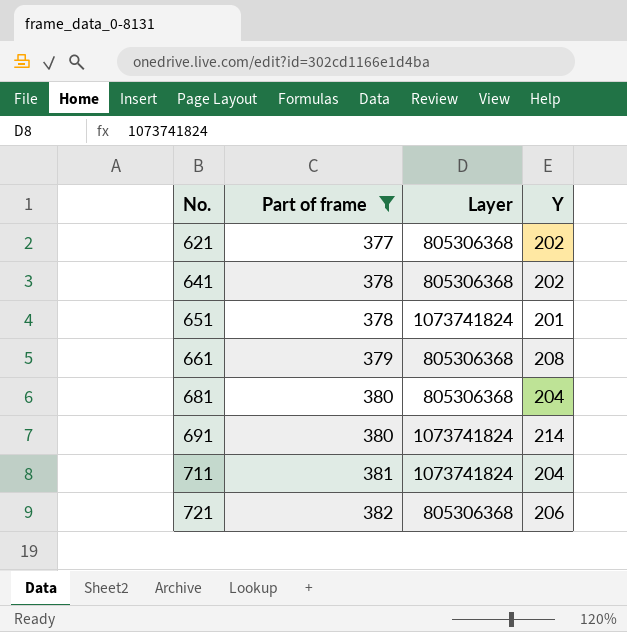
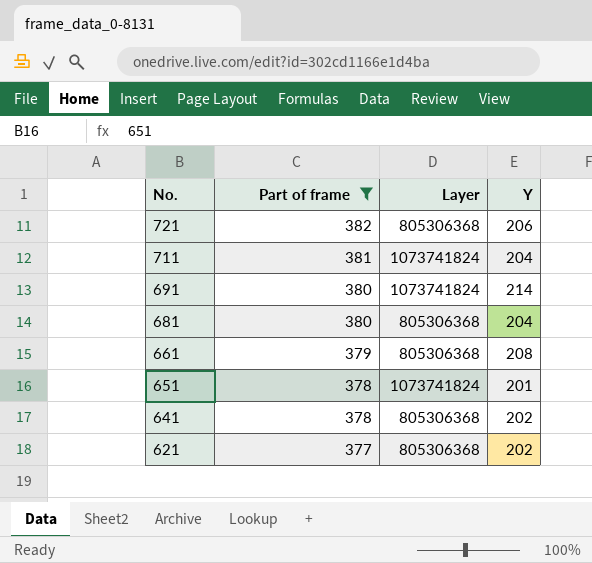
row order: No. ascending -> No. descending

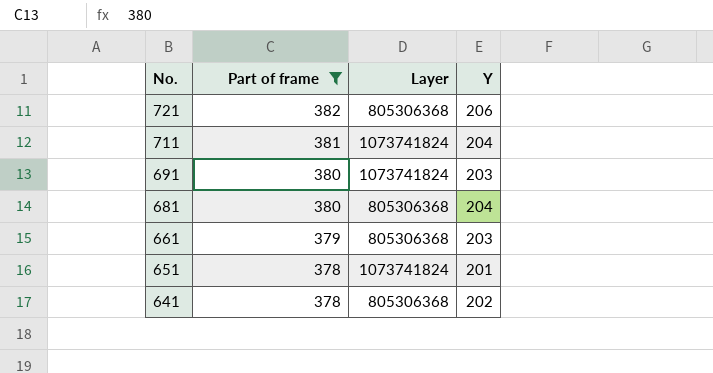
row 621: 377 | 805306368 | 202 -> none
691 | Y: 214 -> 203
661 | Y: 208 -> 203

